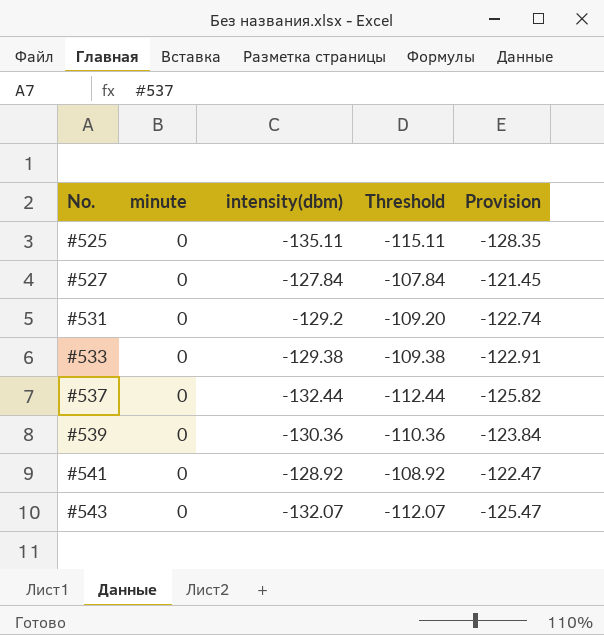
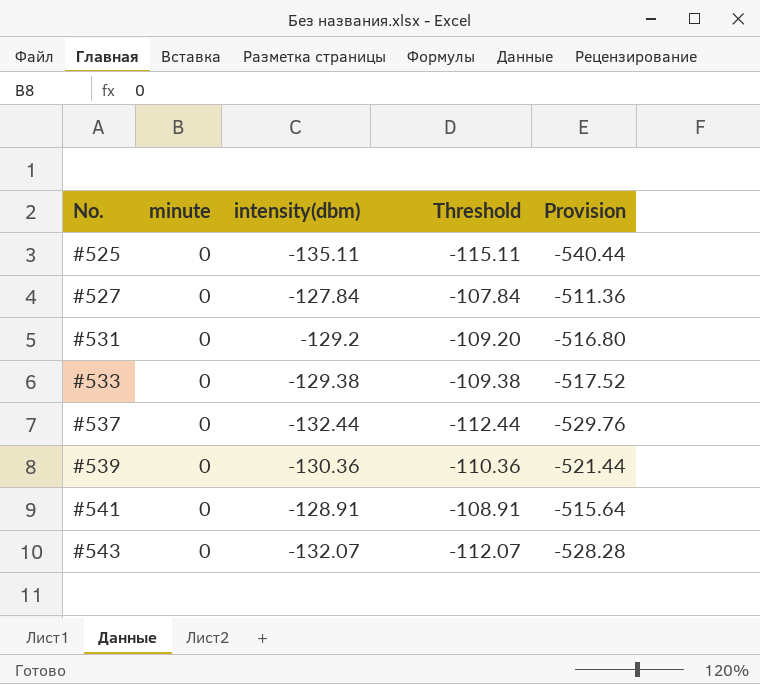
column Provision | formula: [intensity(dbm)] * 0.95 -> [intensity(dbm)] * 4
#541 | intensity(dbm): -128.92 -> -128.91
#541 | Threshold: -108.92 -> -108.91

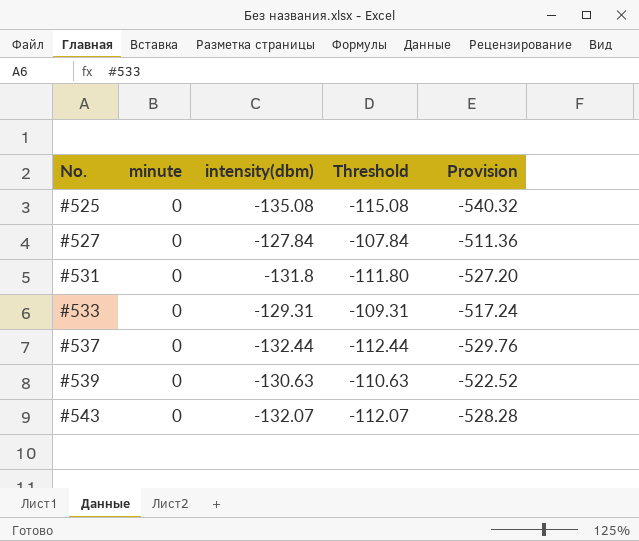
row #541: 0 | -128.91 | -108.91 | -515.64 -> none
#525 | intensity(dbm): -135.11 -> -135.08
#525 | Threshold: -115.11 -> -115.08
#525 | Provision: -540.44 -> -540.32
#531 | intensity(dbm): -129.2 -> -131.8
#531 | Threshold: -109.20 -> -111.80
#531 | Provision: -516.80 -> -527.20
#533 | intensity(dbm): -129.38 -> -129.31
#533 | Threshold: -109.38 -> -109.31
#533 | Provision: -517.52 -> -517.24
#539 | intensity(dbm): -130.36 -> -130.63
#539 | Threshold: -110.36 -> -110.63
#539 | Provision: -521.44 -> -522.52

